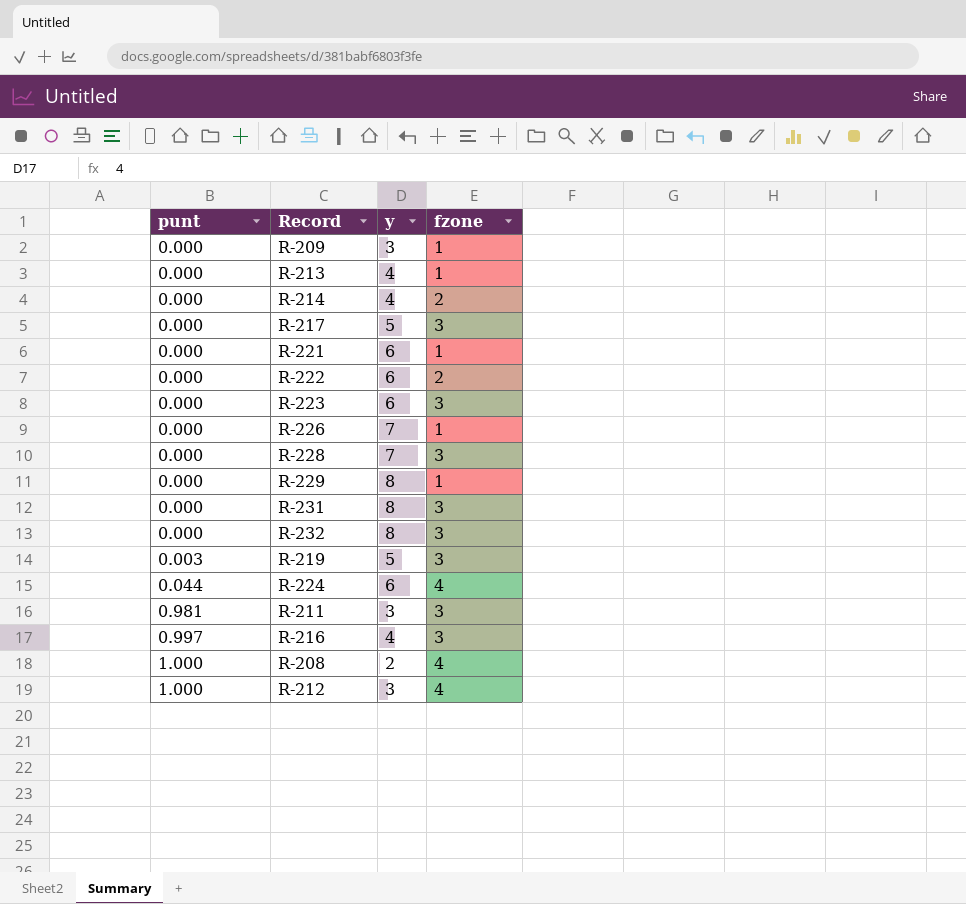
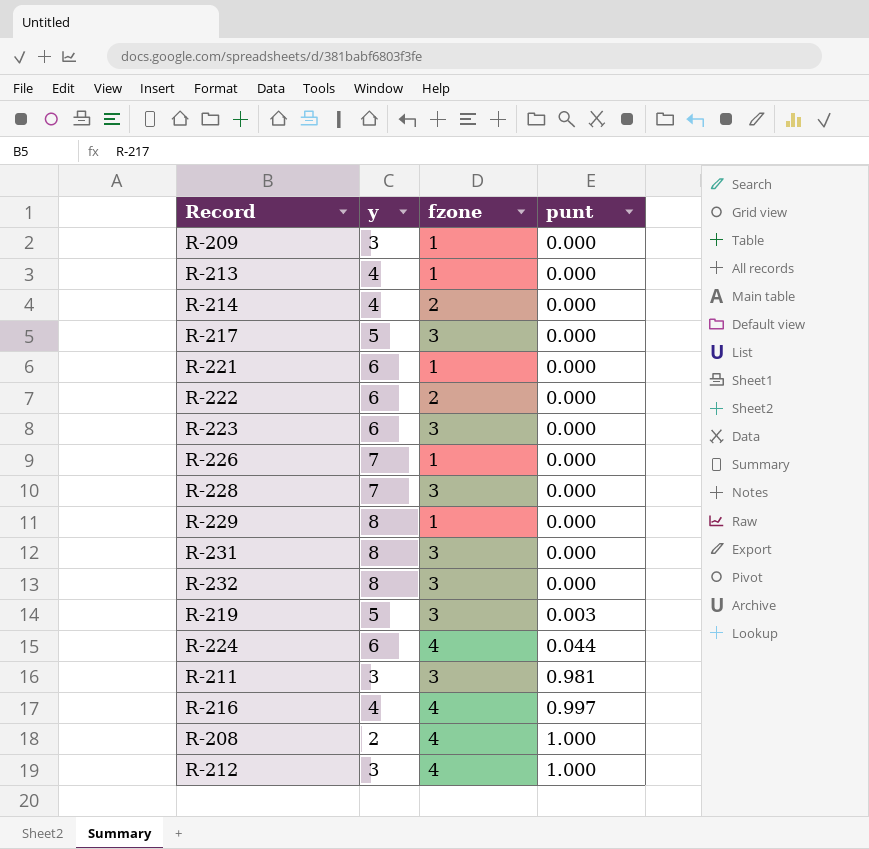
column punt | position: 1 -> 4
R-216 | fzone: 3 -> 4

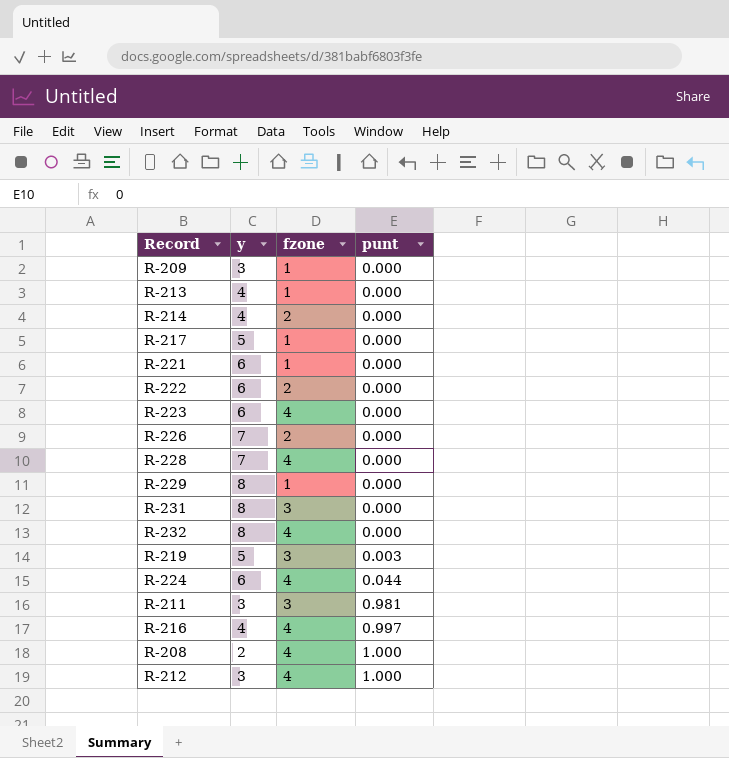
R-217 | fzone: 3 -> 1
R-223 | fzone: 3 -> 4
R-226 | fzone: 1 -> 2
R-228 | fzone: 3 -> 4
R-232 | fzone: 3 -> 4

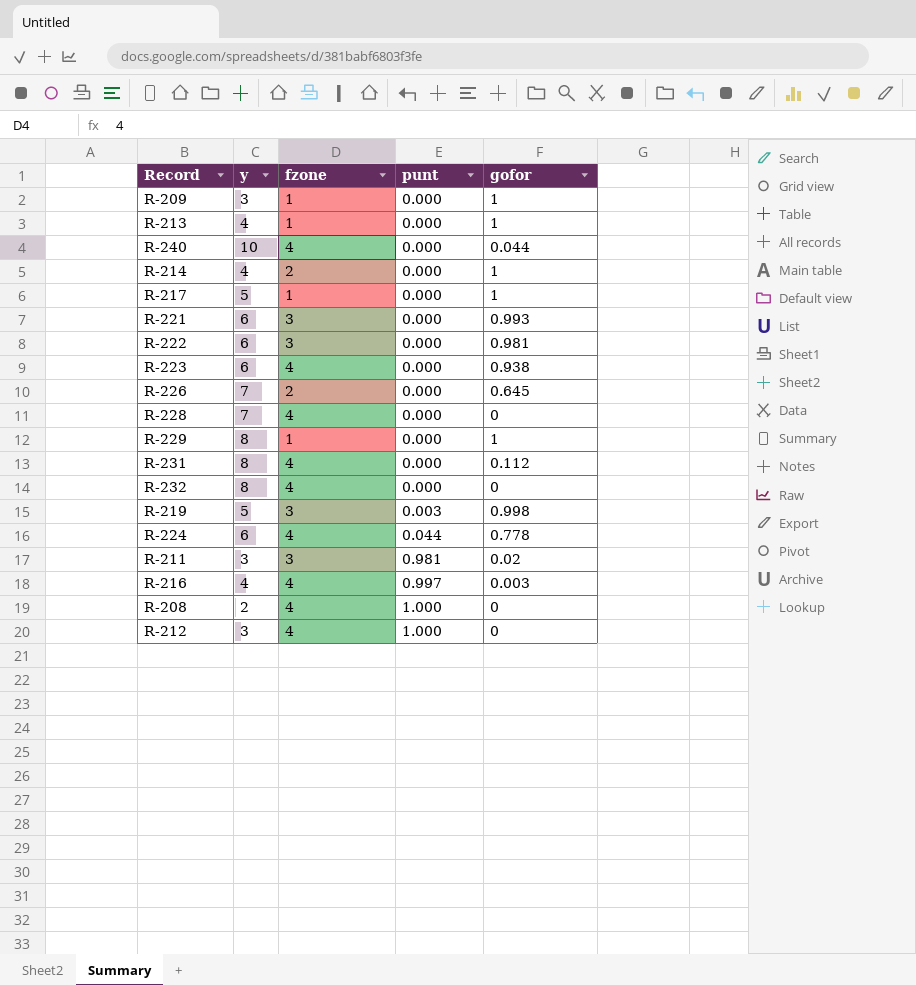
column gofor | position: none -> 5
row R-240: none -> 10 | 4 | 0.000 | 0.044
R-221 | fzone: 1 -> 3
R-222 | fzone: 2 -> 3
R-231 | fzone: 3 -> 4

